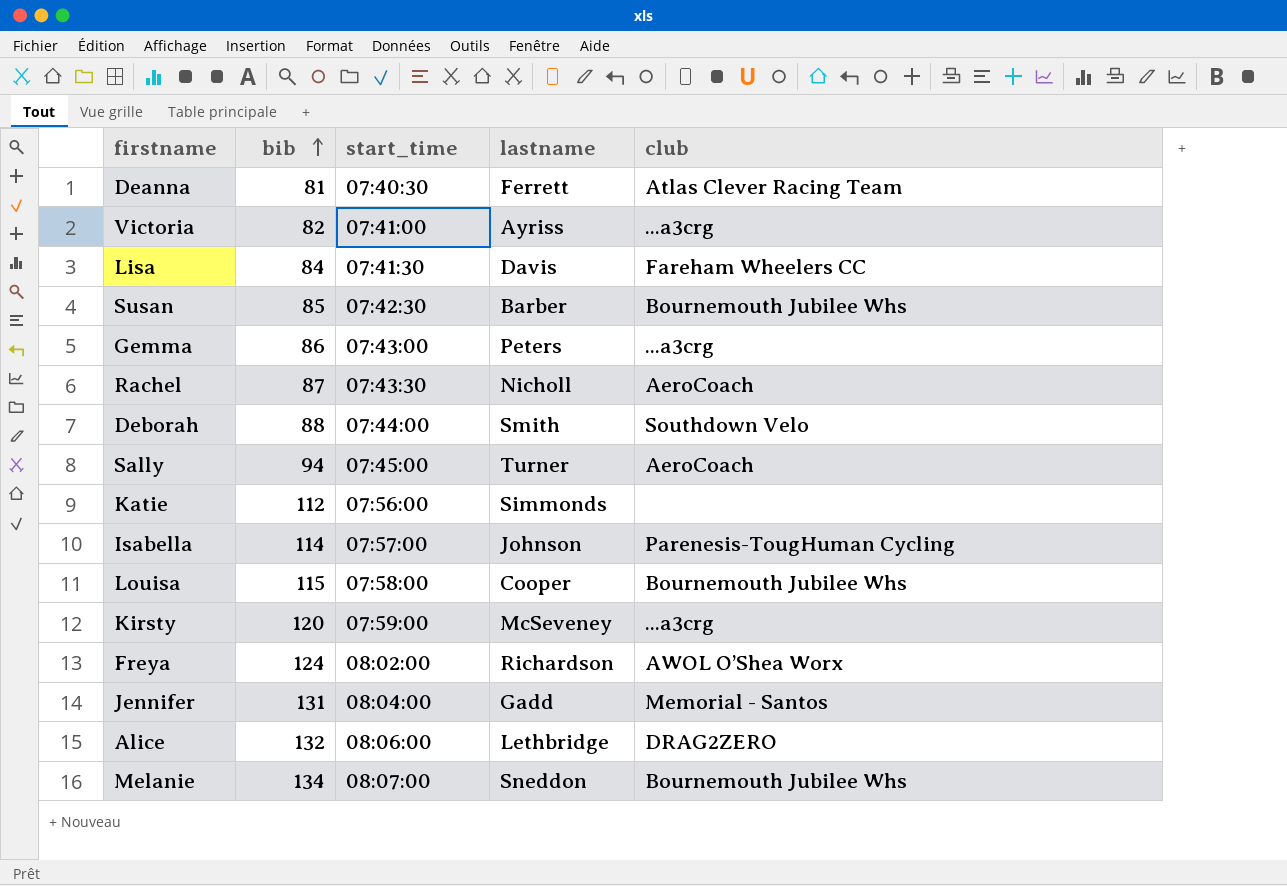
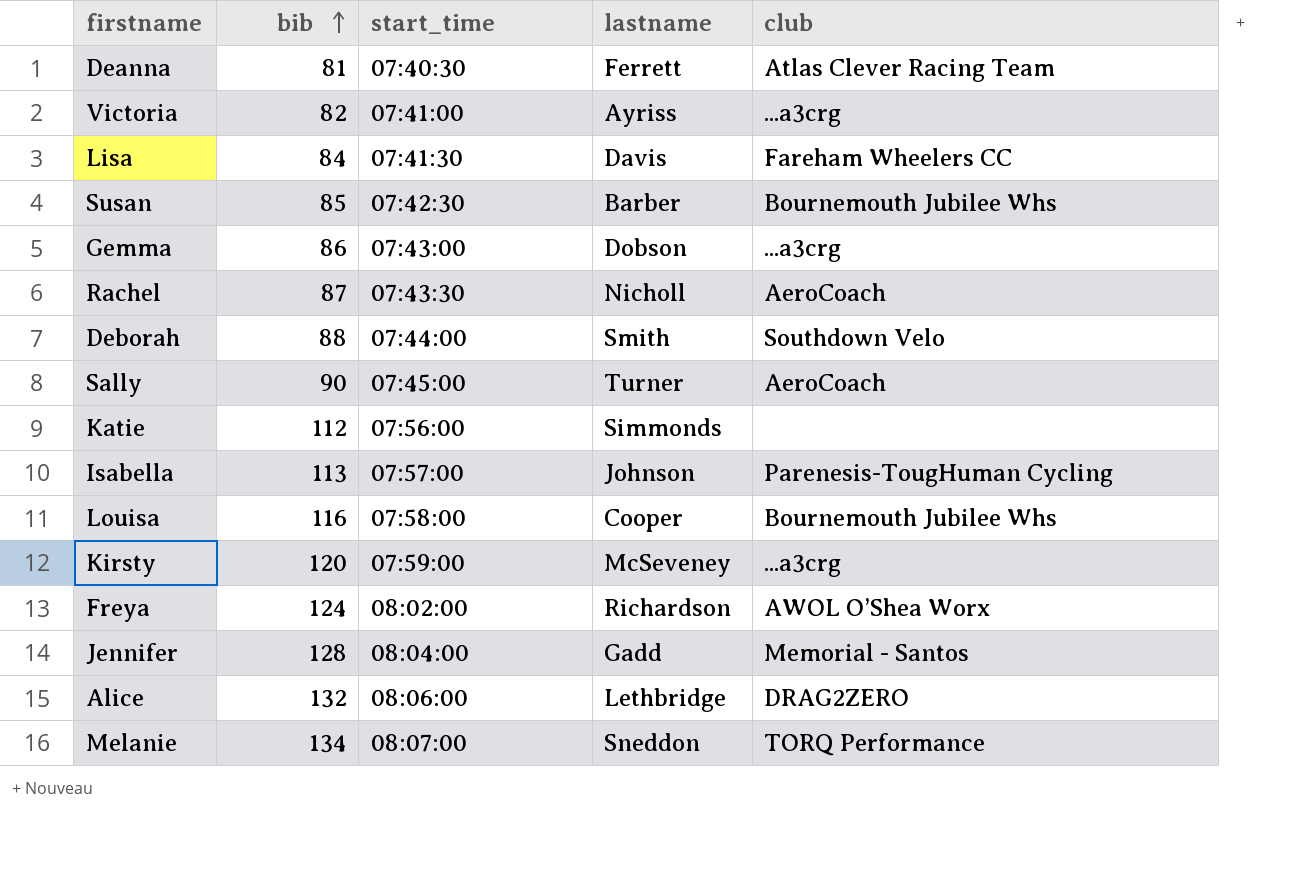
Gemma | lastname: Peters -> Dobson
Sally | bib: 94 -> 90
Isabella | bib: 114 -> 113
Louisa | bib: 115 -> 116
Jennifer | bib: 131 -> 128
Melanie | club: Bournemouth Jubilee Whs -> TORQ Performance

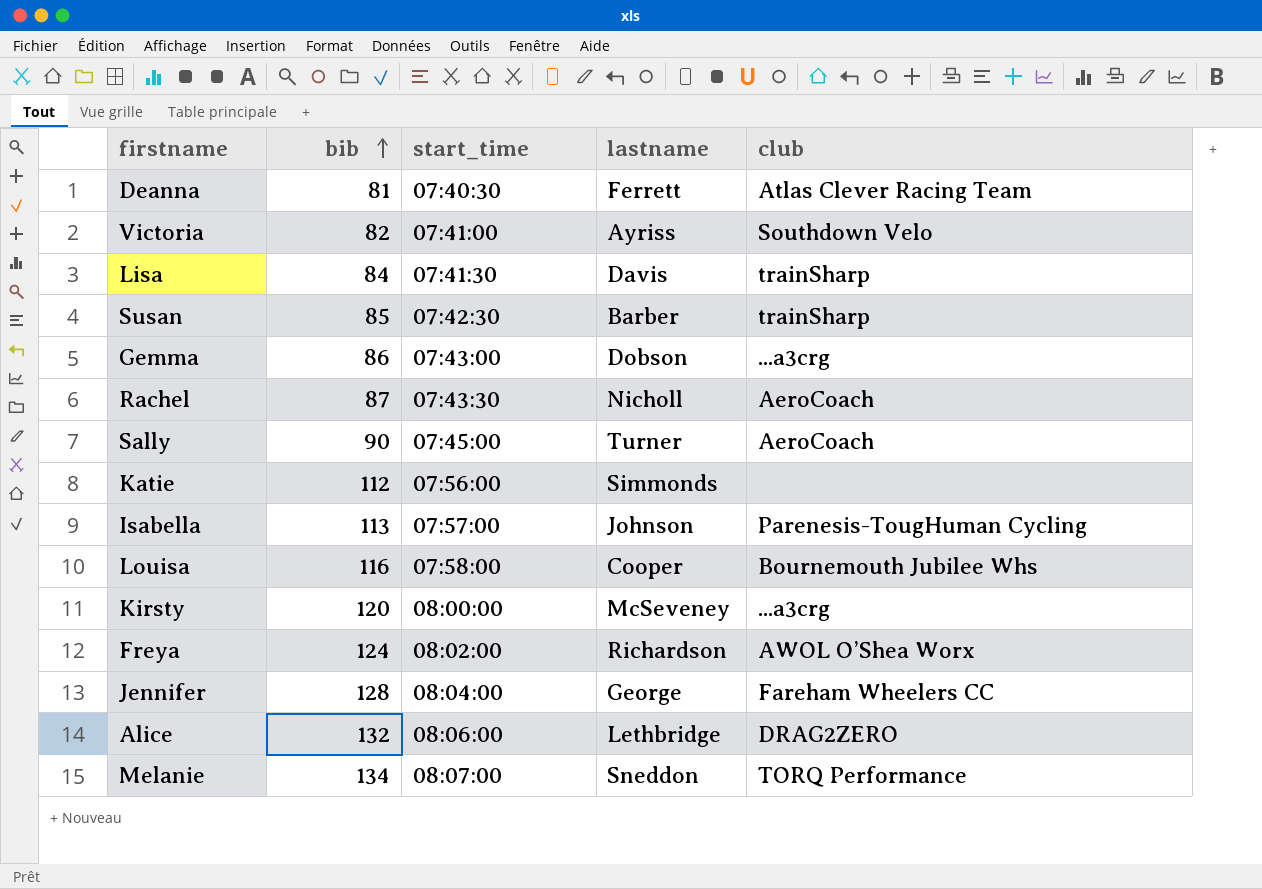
row Deborah: 88 | 07:44:00 | Smith | Southdown Velo -> none
Victoria | club: ...a3crg -> Southdown Velo
Lisa | club: Fareham Wheelers CC -> trainSharp
Susan | club: Bournemouth Jubilee Whs -> trainSharp
Kirsty | start_time: 07:59:00 -> 08:00:00
Jennifer | lastname: Gadd -> George
Jennifer | club: Memorial - Santos -> Fareham Wheelers CC

